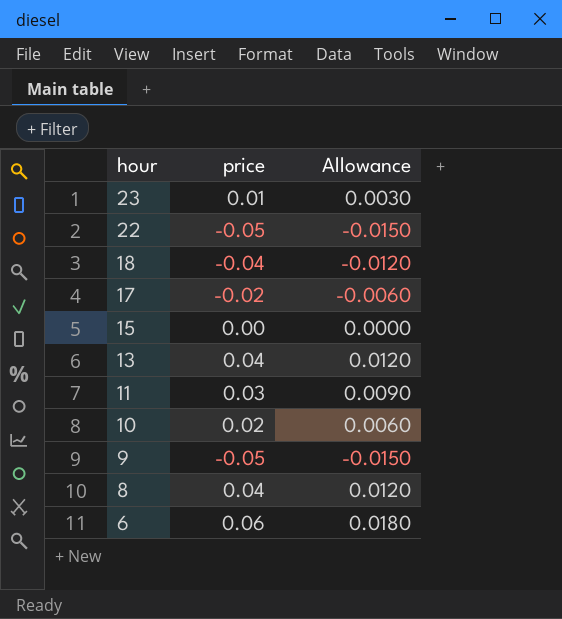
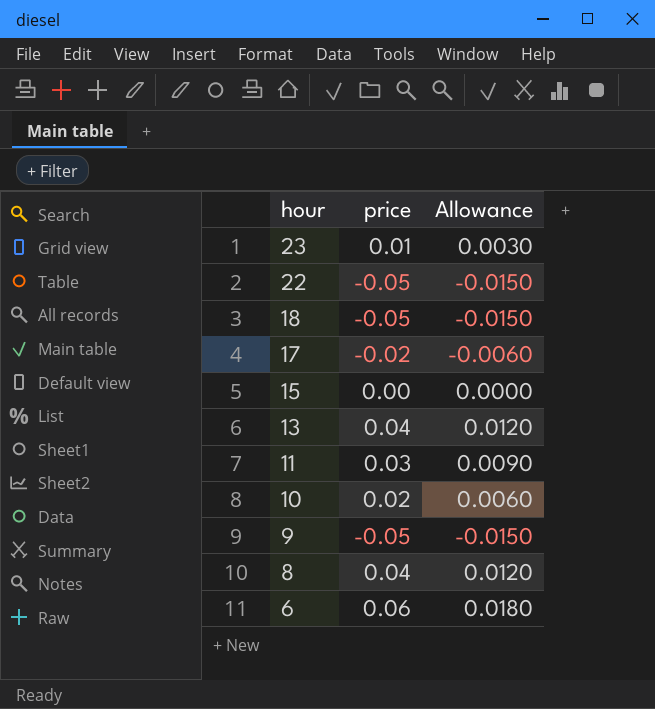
18 | price: -0.04 -> -0.05
18 | Allowance: -0.0120 -> -0.0150

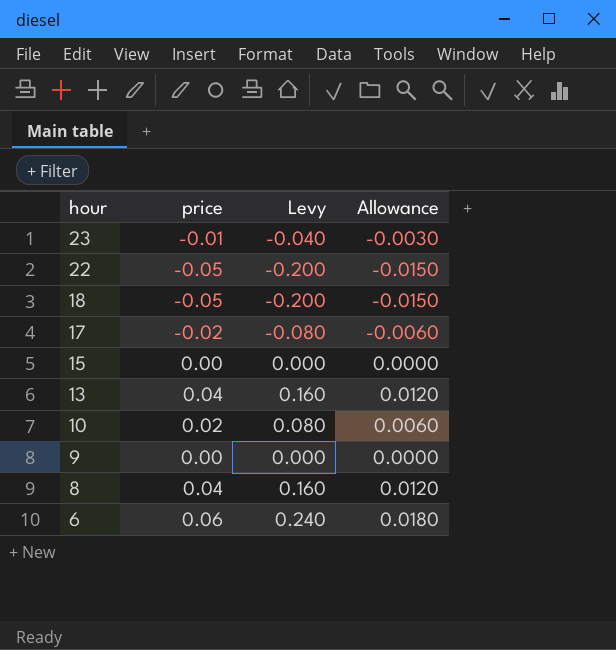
column Levy | formula: none -> [price] * 4
row 11: 0.03 | 0.0090 -> none
23 | price: 0.01 -> -0.01
23 | Allowance: 0.0030 -> -0.0030
9 | price: -0.05 -> 0.00
9 | Allowance: -0.0150 -> 0.0000

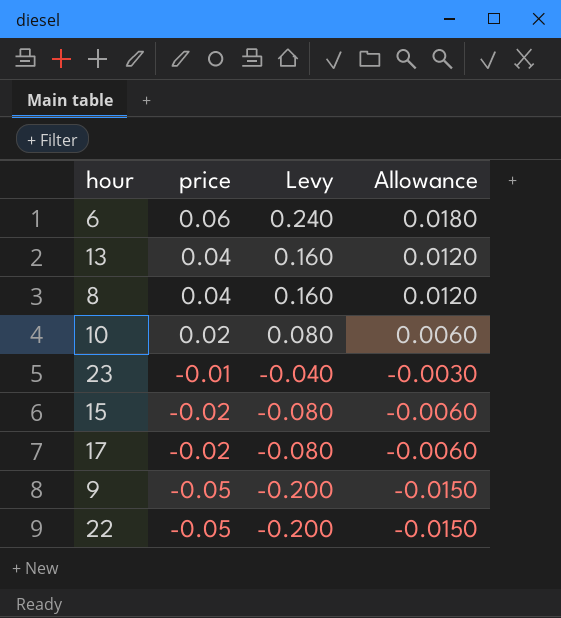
row order: hour descending -> price descending
row 18: -0.05 | -0.200 | -0.0150 -> none
15 | price: 0.00 -> -0.02
15 | Levy: 0.000 -> -0.080
15 | Allowance: 0.0000 -> -0.0060
9 | price: 0.00 -> -0.05
9 | Levy: 0.000 -> -0.200
9 | Allowance: 0.0000 -> -0.0150

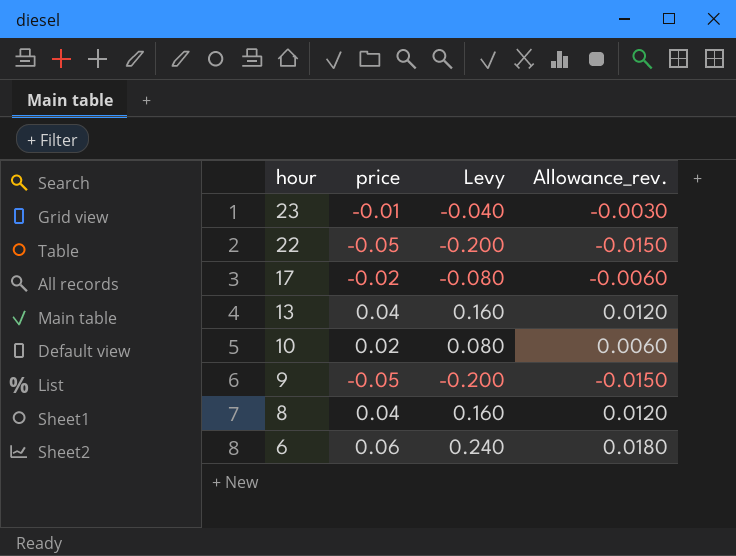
row order: price descending -> hour descending
column name: Allowance -> Allowance_rev.
row 15: -0.02 | -0.080 | -0.0060 -> none

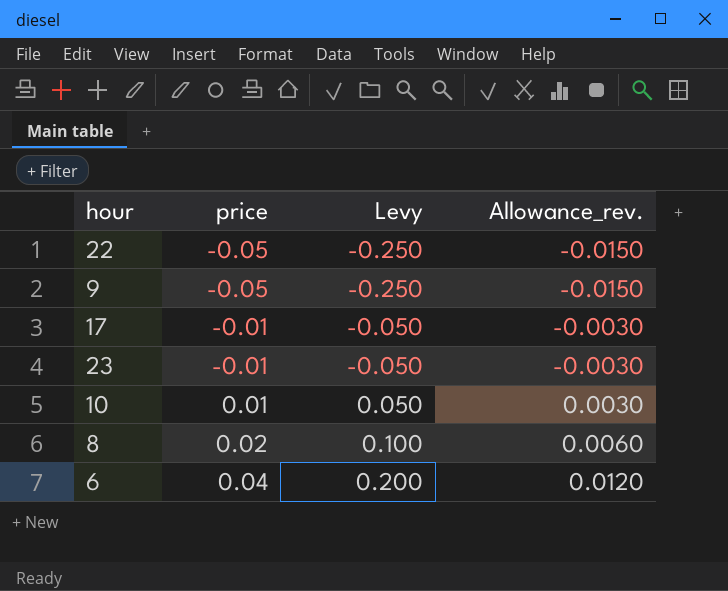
row order: hour descending -> price ascending
column Levy | formula: [price] * 4 -> [price] * 5
row 13: 0.04 | 0.160 | 0.0120 -> none
17 | price: -0.02 -> -0.01
17 | Allowance_rev.: -0.0060 -> -0.0030
10 | price: 0.02 -> 0.01
10 | Allowance_rev.: 0.0060 -> 0.0030
8 | price: 0.04 -> 0.02
8 | Allowance_rev.: 0.0120 -> 0.0060
6 | price: 0.06 -> 0.04
6 | Allowance_rev.: 0.0180 -> 0.0120

